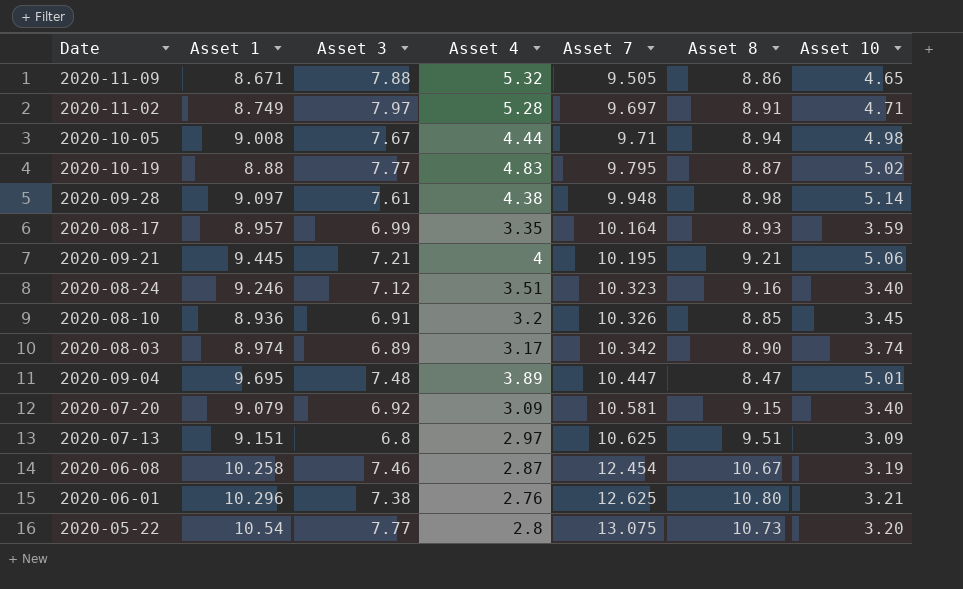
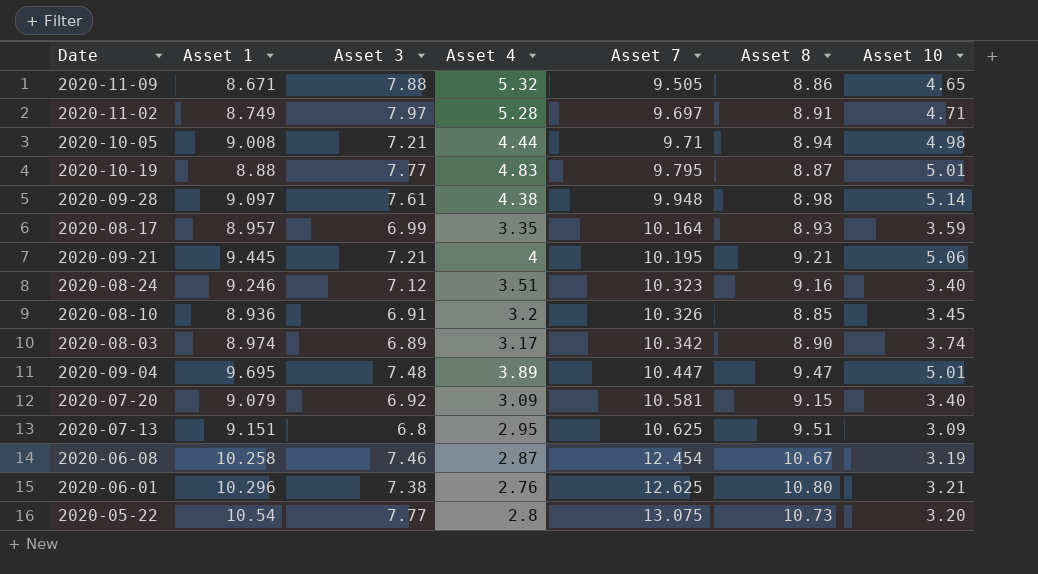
2020-10-05 | Asset 3: 7.67 -> 7.21
2020-10-19 | Asset 10: 5.02 -> 5.01
2020-09-04 | Asset 8: 8.47 -> 9.47
2020-07-13 | Asset 4: 2.97 -> 2.95

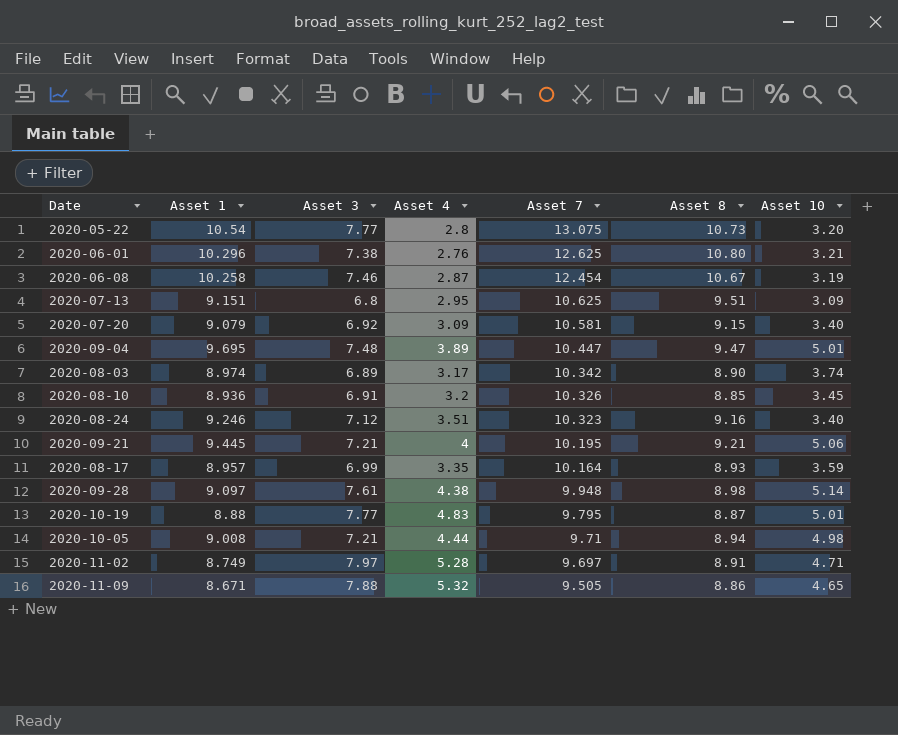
row order: Asset 7 ascending -> Asset 7 descending

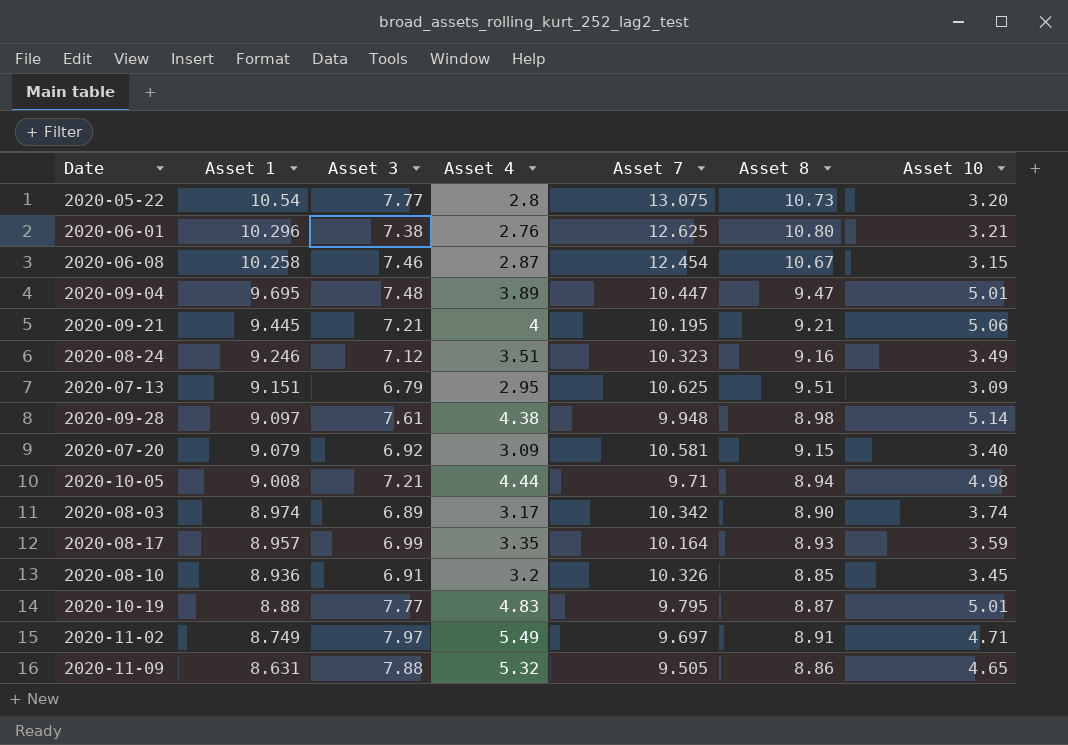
row order: Asset 7 descending -> Asset 1 descending
2020-06-08 | Asset 10: 3.19 -> 3.15
2020-08-24 | Asset 10: 3.40 -> 3.49
2020-07-13 | Asset 3: 6.8 -> 6.79
2020-11-02 | Asset 4: 5.28 -> 5.49
2020-11-09 | Asset 1: 8.671 -> 8.631

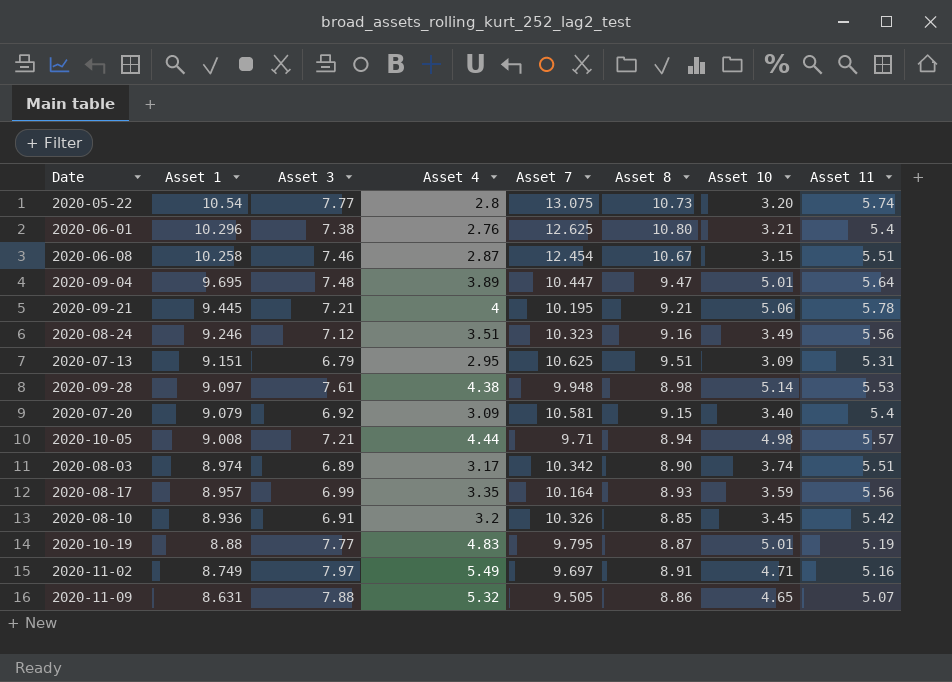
column Asset 11 | position: none -> 8

